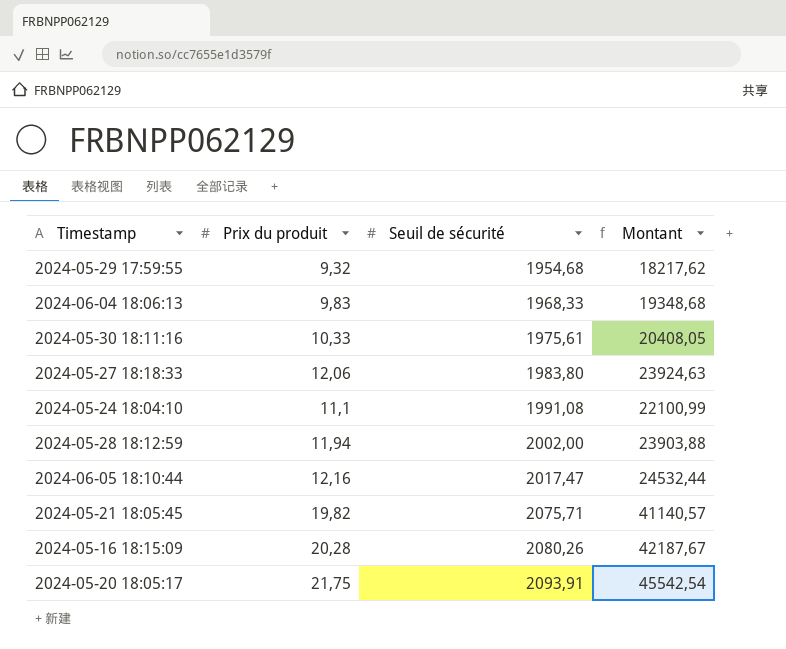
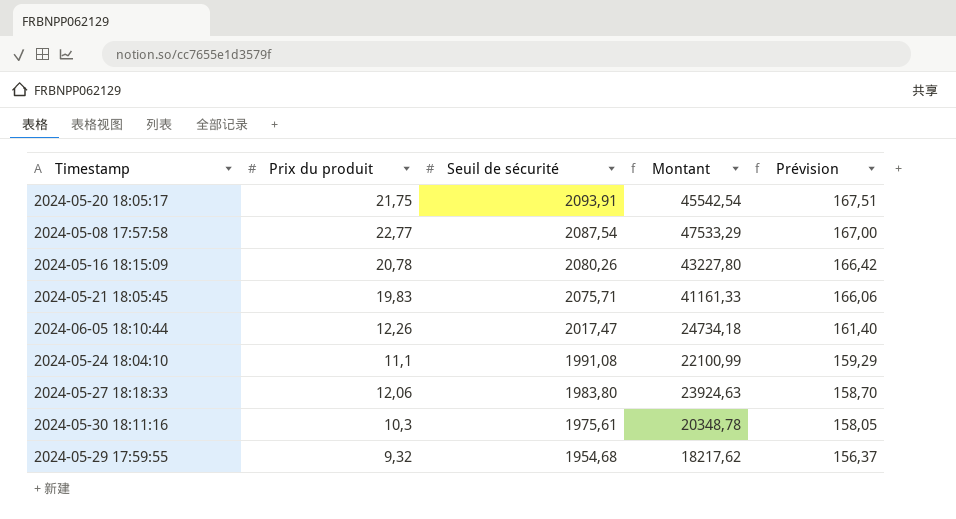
row order: Seuil de sécurité ascending -> Seuil de sécurité descending
column Prévision | formula: none -> [Seuil de sécurité] * 0,08
row 2024-06-04 18:06:13: 9,83 | 1968,33 | 19348,68 -> none
row 2024-05-28 18:12:59: 11,94 | 2002,00 | 23903,88 -> none
row 2024-05-08 17:57:58: none -> 22,77 | 2087,54 | 47533,29 | 167,00
2024-05-16 18:15:09 | Prix du produit: 20,28 -> 20,78
2024-05-16 18:15:09 | Montant: 42187,67 -> 43227,80
2024-05-21 18:05:45 | Prix du produit: 19,82 -> 19,83
2024-05-21 18:05:45 | Montant: 41140,57 -> 41161,33
2024-06-05 18:10:44 | Prix du produit: 12,16 -> 12,26
2024-06-05 18:10:44 | Montant: 24532,44 -> 24734,18
2024-05-30 18:11:16 | Prix du produit: 10,33 -> 10,3
2024-05-30 18:11:16 | Montant: 20408,05 -> 20348,78

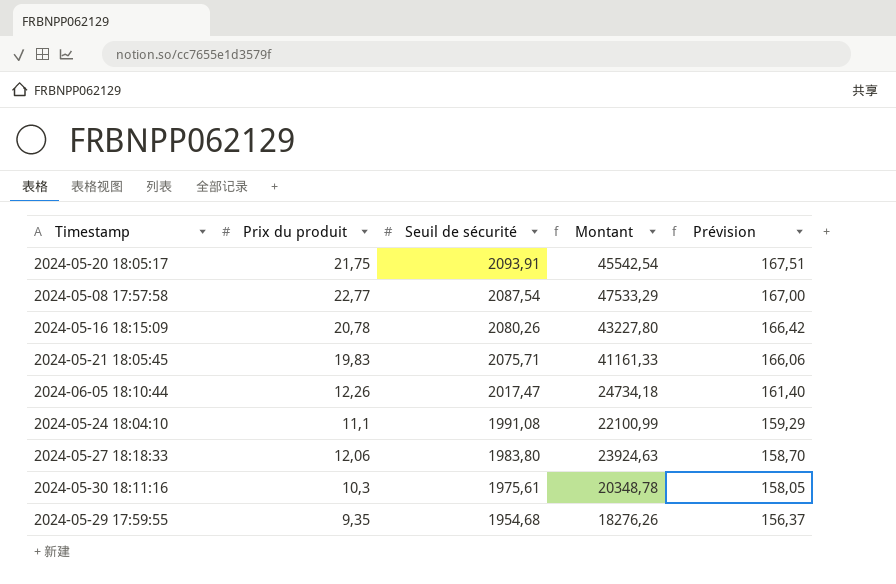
2024-05-29 17:59:55 | Prix du produit: 9,32 -> 9,35
2024-05-29 17:59:55 | Montant: 18217,62 -> 18276,26

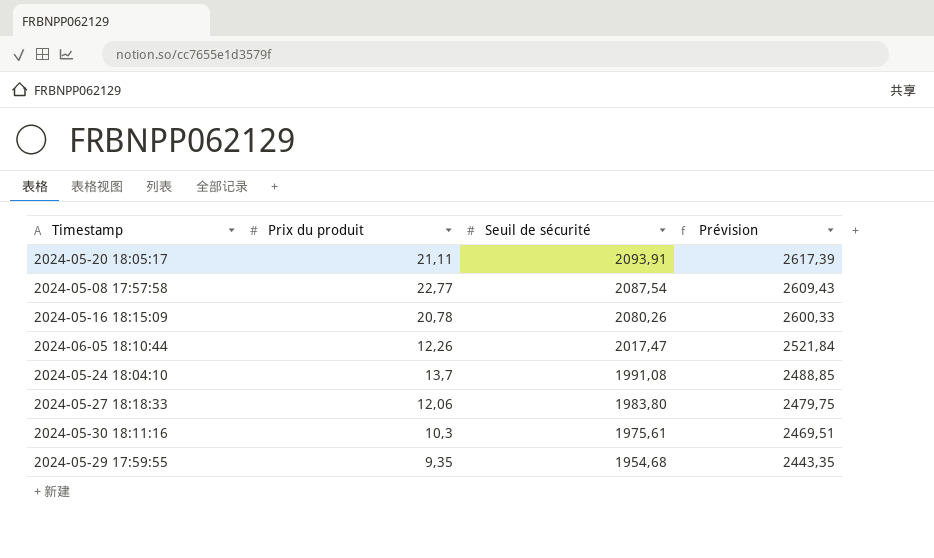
column Montant | formula: [Prix du produit] * [Seuil de sécurité] -> none
column Prévision | formula: [Seuil de sécurité] * 0,08 -> [Seuil de sécurité] * 1,25
row 2024-05-21 18:05:45: 19,83 | 2075,71 | 41161,33 | 166,06 -> none
2024-05-20 18:05:17 | Prix du produit: 21,75 -> 21,11
2024-05-24 18:04:10 | Prix du produit: 11,1 -> 13,7

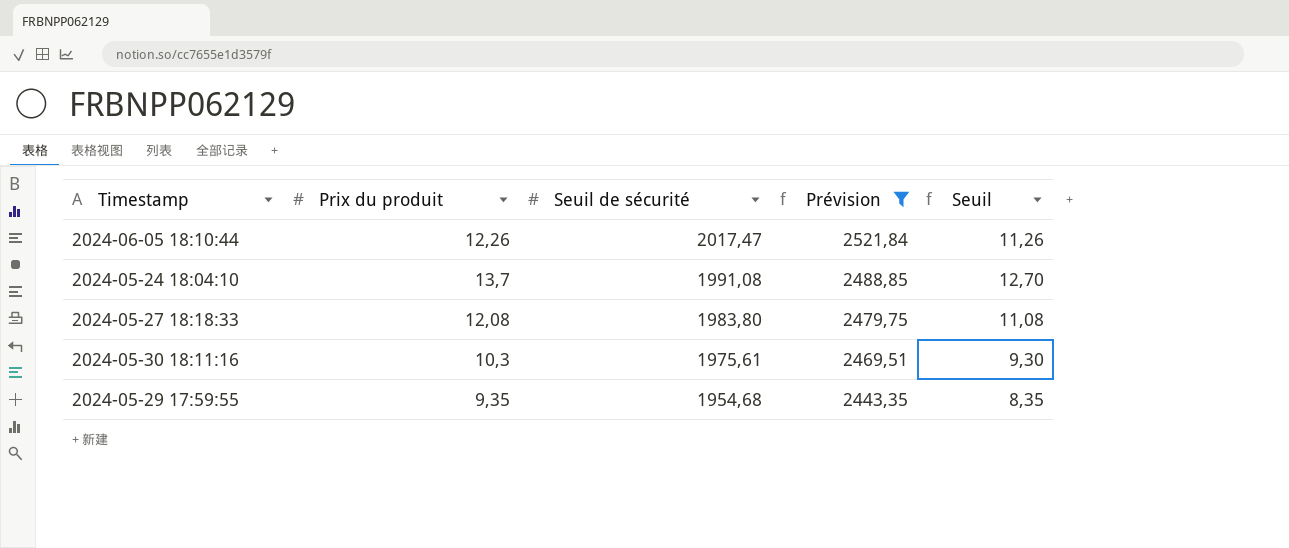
filter: none -> Prévision <= 2521,84
column Seuil | formula: none -> [Prix du produit] - 1
2024-05-27 18:18:33 | Prix du produit: 12,06 -> 12,08

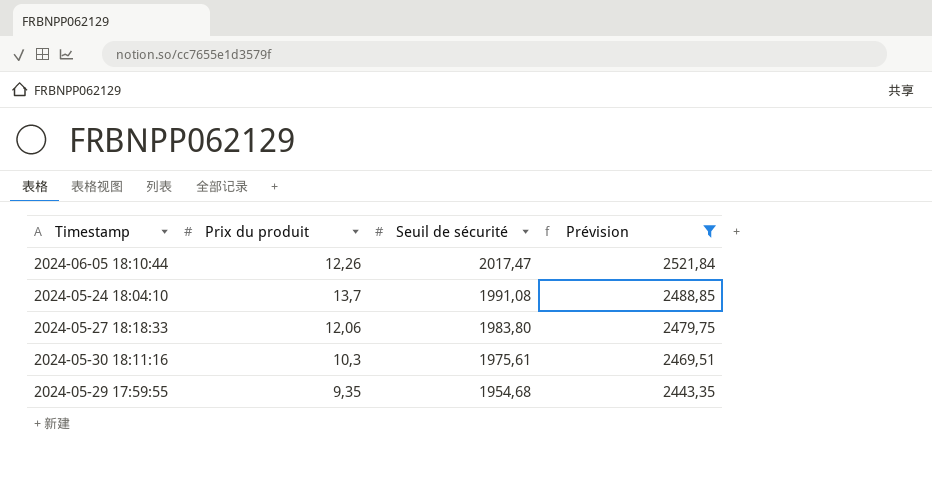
column Seuil | formula: [Prix du produit] - 1 -> none
2024-05-27 18:18:33 | Prix du produit: 12,08 -> 12,06

